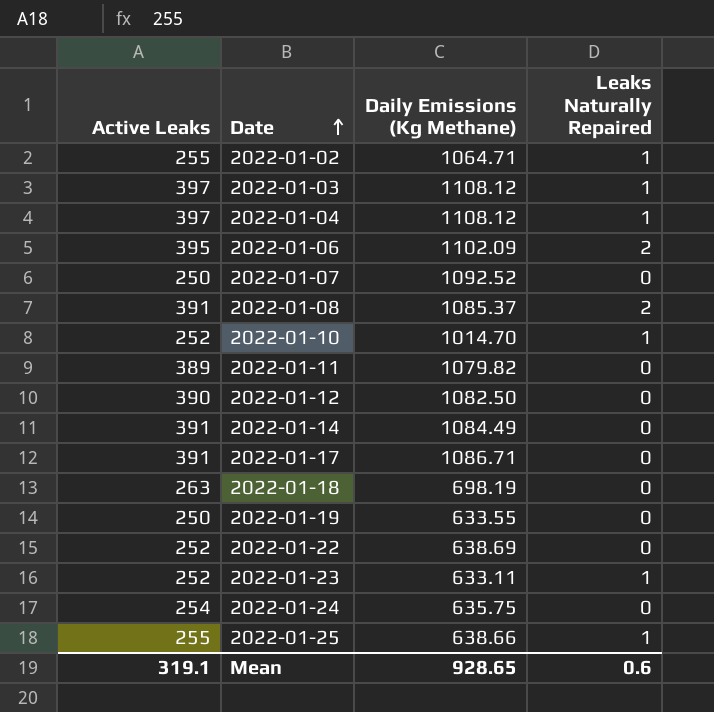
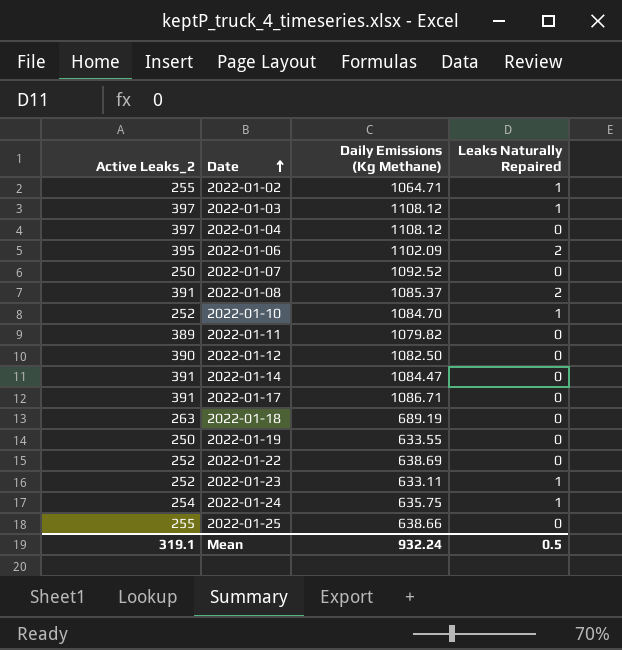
column name: Active Leaks -> Active Leaks_2
2022-01-04 | Leaks Naturally Repaired: 1 -> 0
2022-01-10 | Daily Emissions (Kg Methane): 1014.70 -> 1084.70
2022-01-14 | Daily Emissions (Kg Methane): 1084.49 -> 1084.47
2022-01-18 | Daily Emissions (Kg Methane): 698.19 -> 689.19
2022-01-24 | Leaks Naturally Repaired: 0 -> 1
2022-01-25 | Leaks Naturally Repaired: 1 -> 0
Mean | Daily Emissions (Kg Methane): 928.65 -> 932.24
Mean | Leaks Naturally Repaired: 0.6 -> 0.5

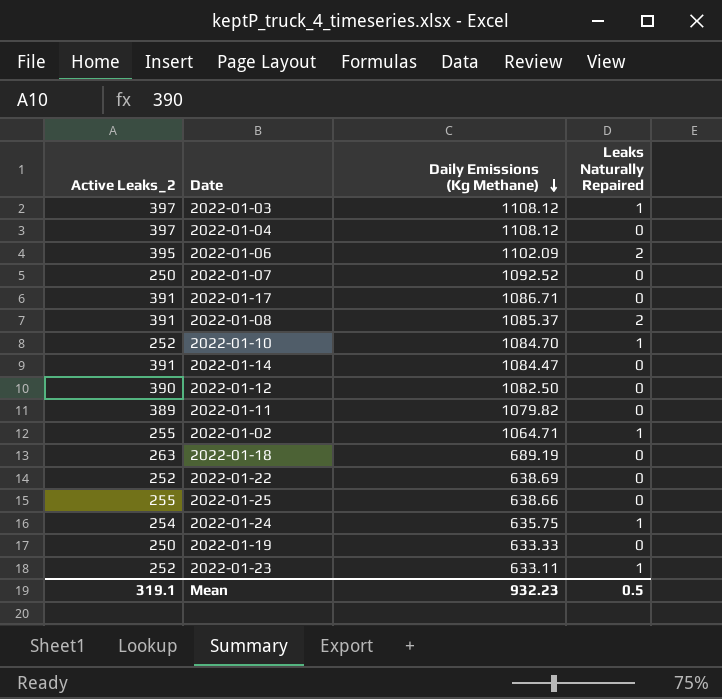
row order: Date ascending -> Daily Emissions (Kg Methane) descending
2022-01-19 | Daily Emissions (Kg Methane): 633.55 -> 633.33
Mean | Daily Emissions (Kg Methane): 932.24 -> 932.23

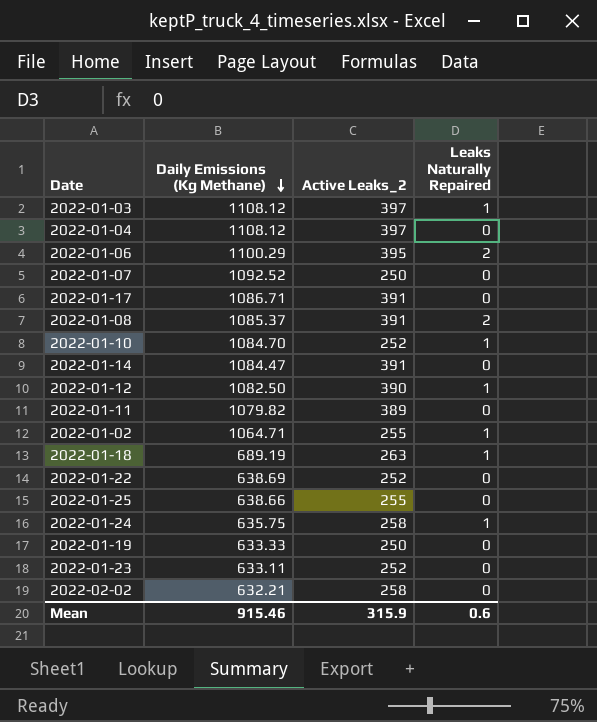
column Active Leaks_2 | position: 1 -> 3
2022-01-06 | Daily Emissions (Kg Methane): 1102.09 -> 1100.29
2022-01-12 | Leaks Naturally Repaired: 0 -> 1
2022-01-18 | Leaks Naturally Repaired: 0 -> 1
2022-01-24 | Active Leaks_2: 254 -> 258
2022-01-23 | Leaks Naturally Repaired: 1 -> 0
row 2022-02-02: none -> 632.21 | 258 | 0
Mean | Daily Emissions (Kg Methane): 932.23 -> 915.46
Mean | Active Leaks_2: 319.1 -> 315.9
Mean | Leaks Naturally Repaired: 0.5 -> 0.6

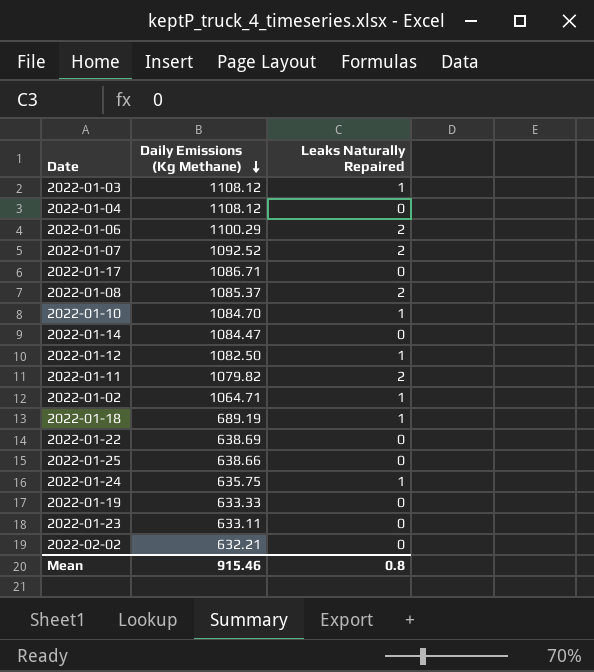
column Active Leaks_2 | position: 3 -> none
2022-01-07 | Leaks Naturally Repaired: 0 -> 2
2022-01-11 | Leaks Naturally Repaired: 0 -> 2
Mean | Leaks Naturally Repaired: 0.6 -> 0.8

